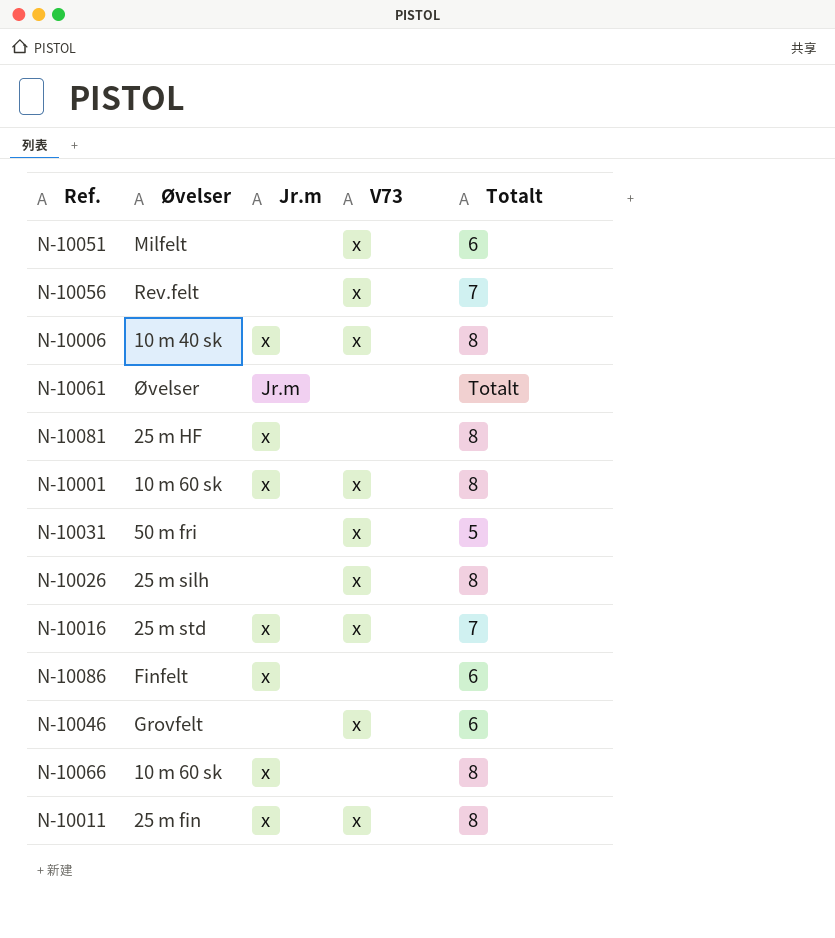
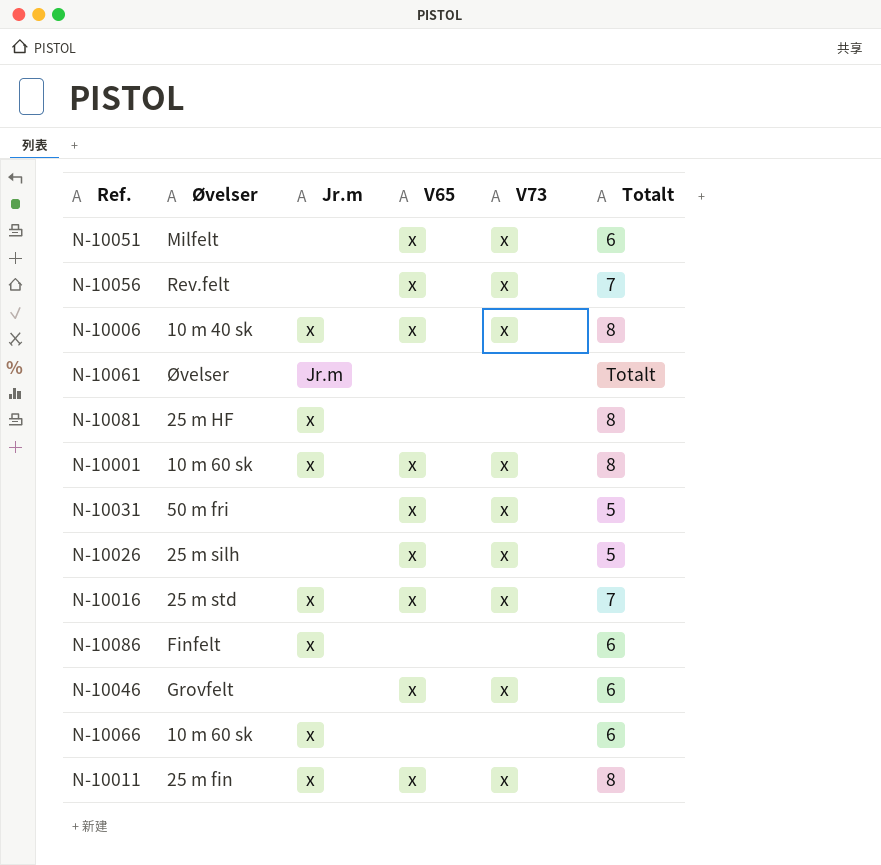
column V65 | position: none -> 4
N-10026 | Totalt: 8 -> 5
N-10066 | Totalt: 8 -> 6

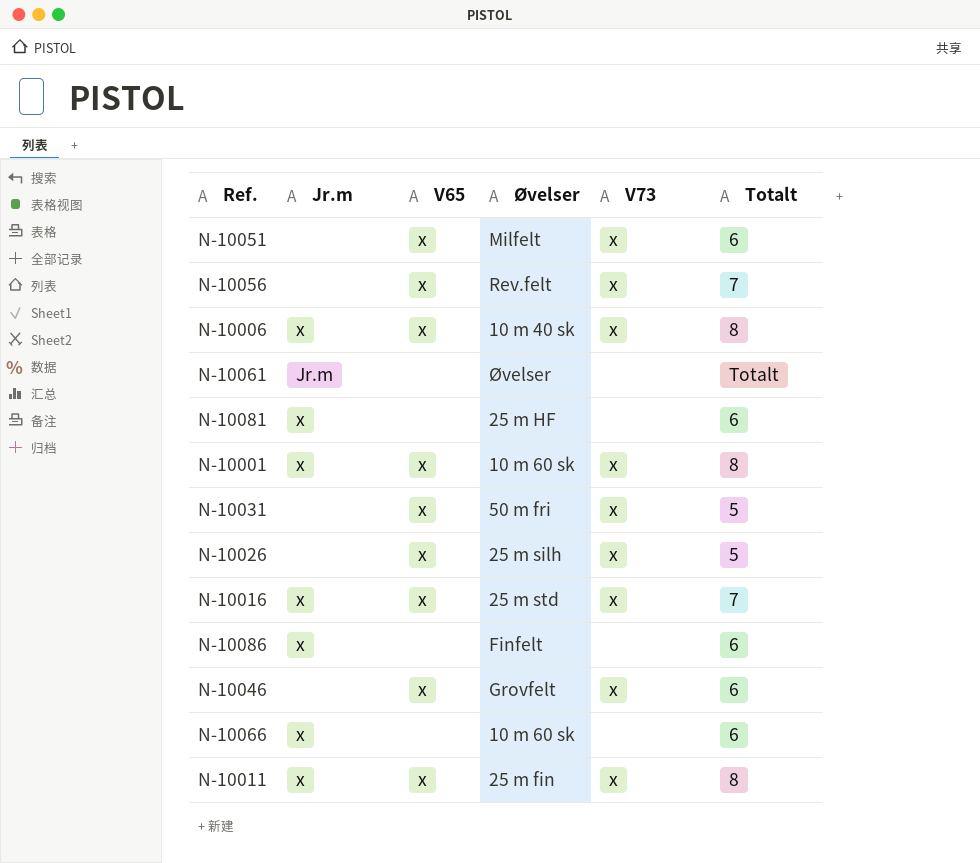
column Øvelser | position: 2 -> 4
N-10081 | Totalt: 8 -> 6

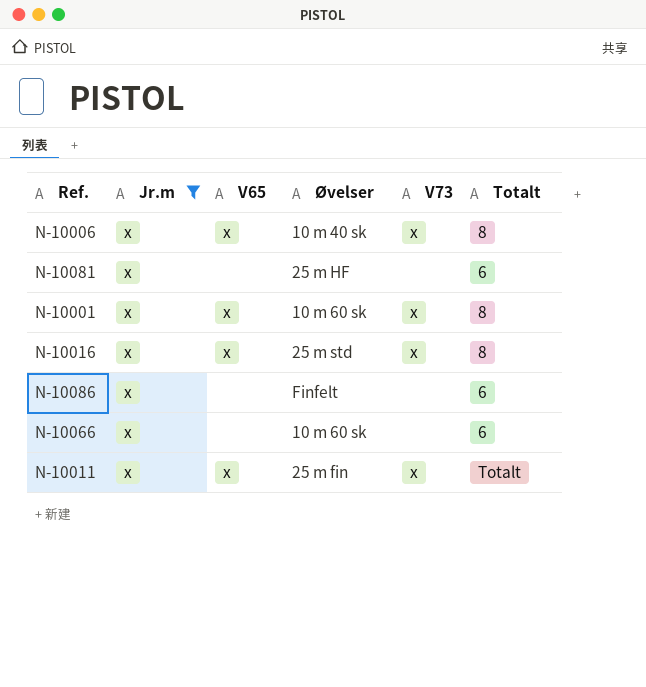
filter: none -> Jr.m = x
N-10016 | Totalt: 7 -> 8
N-10011 | Totalt: 8 -> Totalt

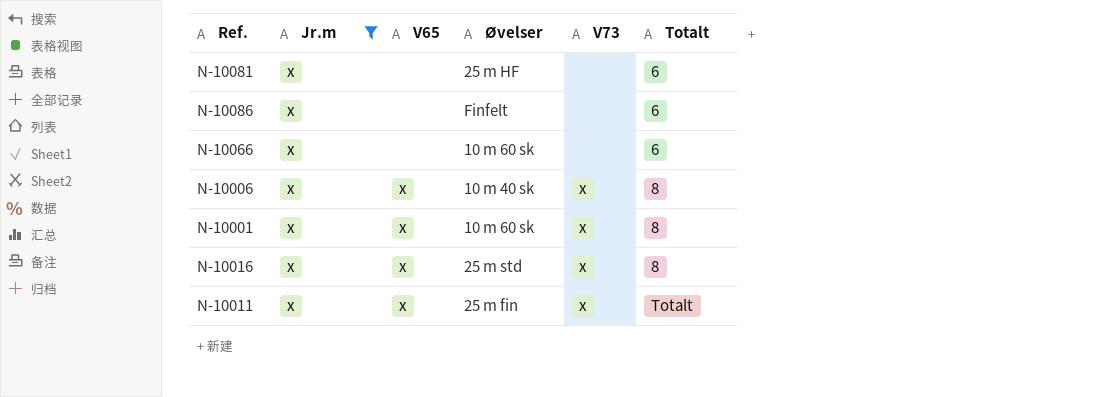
row order: none -> Totalt ascending

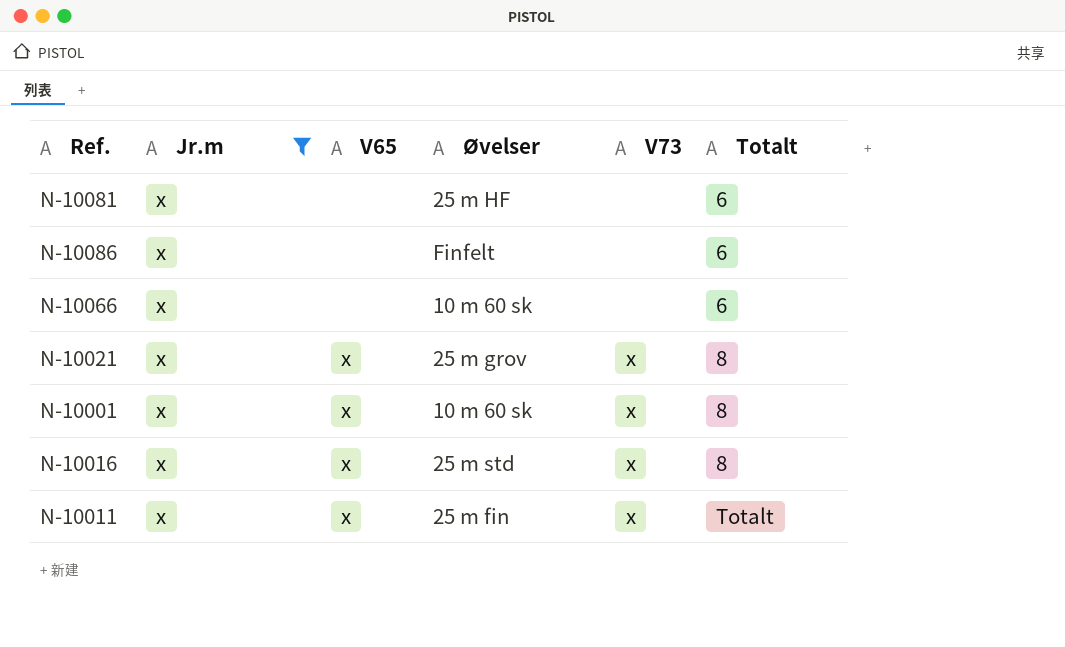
row N-10006: x | x | 10 m 40 sk | x | 8 -> none
row N-10021: none -> x | x | 25 m grov | x | 8

